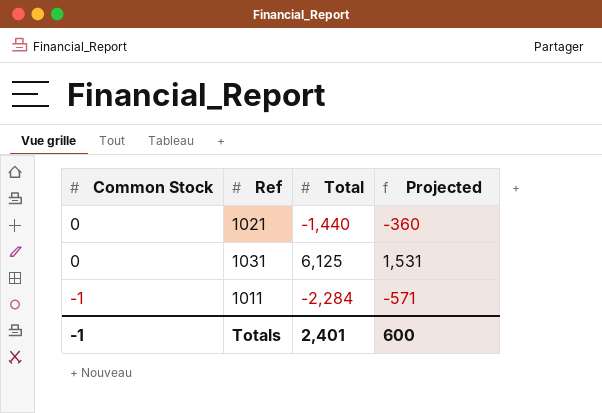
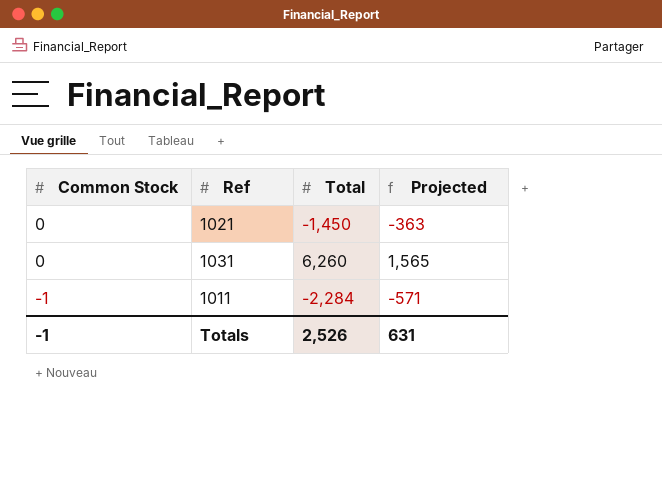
1021 | Total: -1,440 -> -1,450
1021 | Projected: -360 -> -363
1031 | Total: 6,125 -> 6,260
1031 | Projected: 1,531 -> 1,565
Totals | Total: 2,401 -> 2,526
Totals | Projected: 600 -> 631

